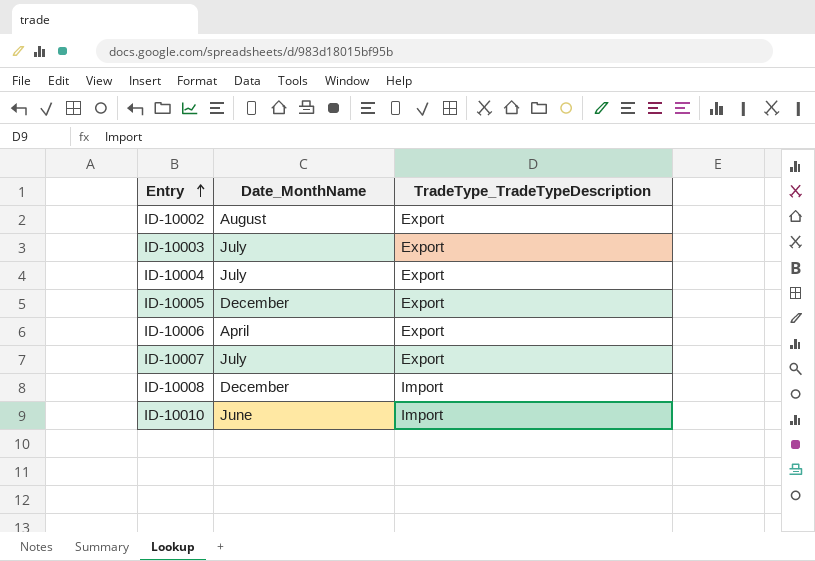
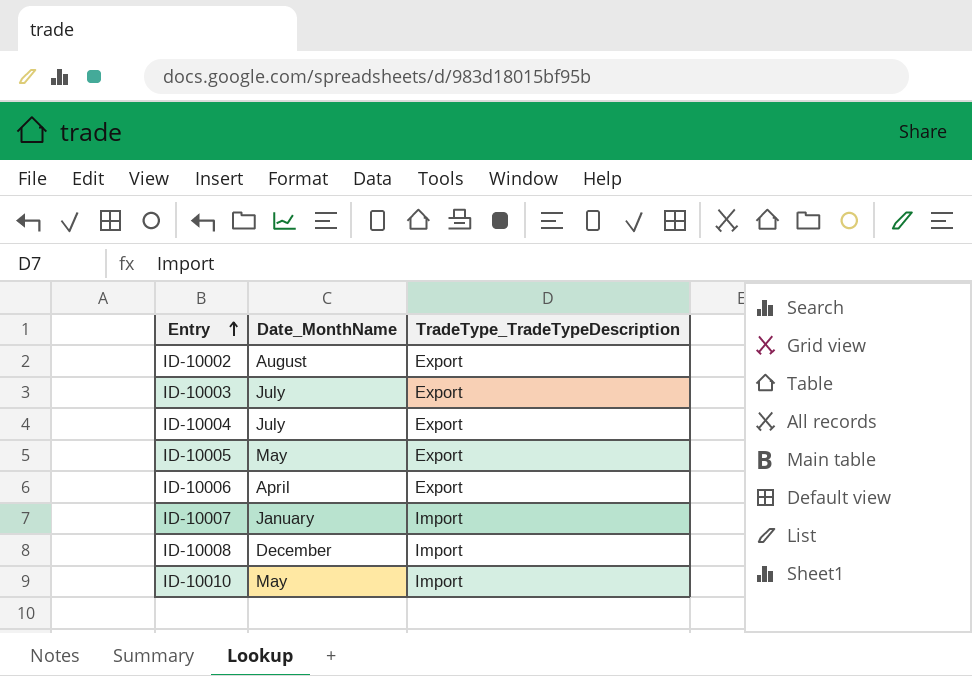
ID-10005 | Date_MonthName: December -> May
ID-10007 | Date_MonthName: July -> January
ID-10007 | TradeType_TradeTypeDescription: Export -> Import
ID-10010 | Date_MonthName: June -> May

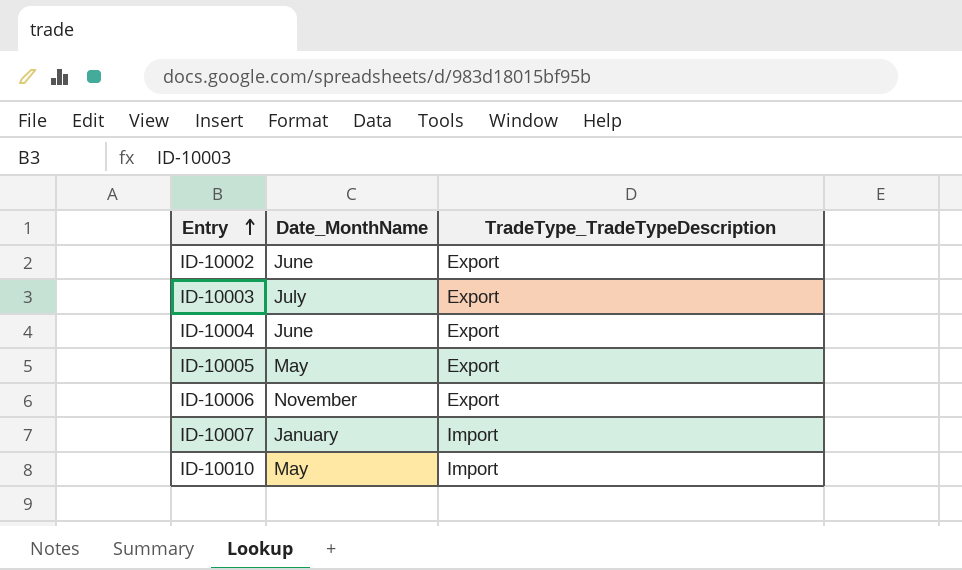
row ID-10008: December | Import -> none
ID-10002 | Date_MonthName: August -> June
ID-10004 | Date_MonthName: July -> June
ID-10006 | Date_MonthName: April -> November

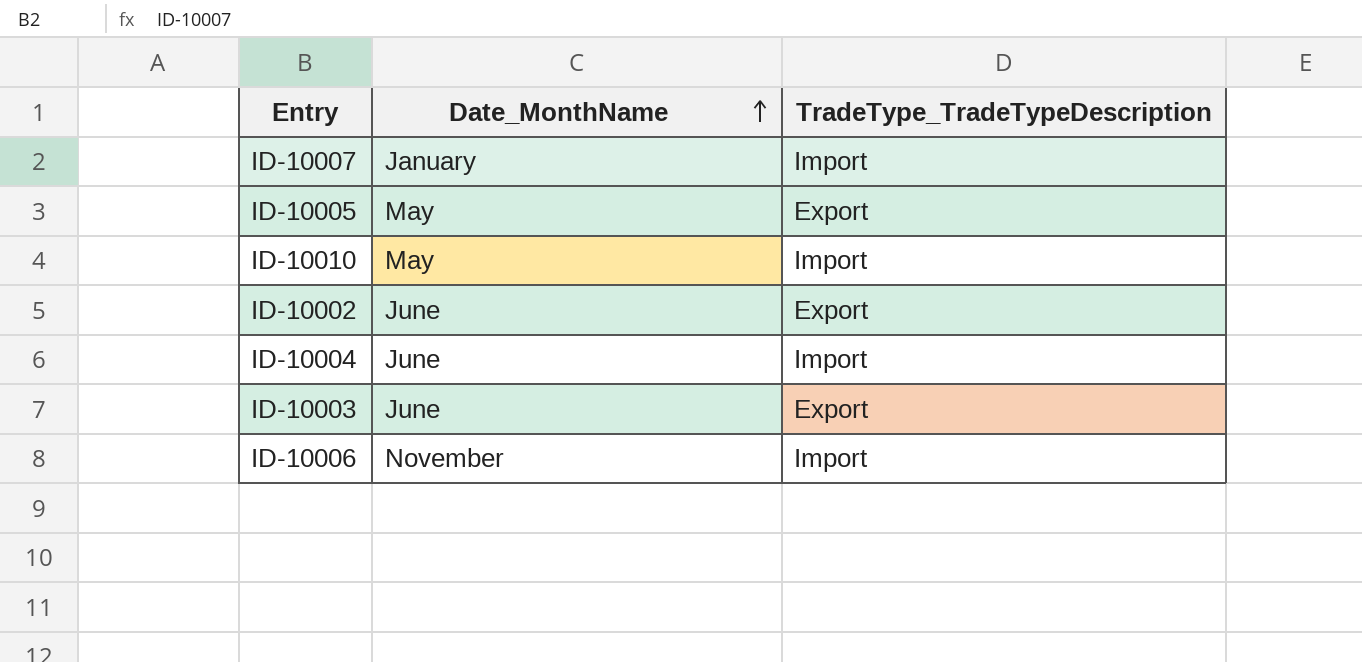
row order: Entry ascending -> Date_MonthName ascending
ID-10004 | TradeType_TradeTypeDescription: Export -> Import
ID-10003 | Date_MonthName: July -> June
ID-10006 | TradeType_TradeTypeDescription: Export -> Import

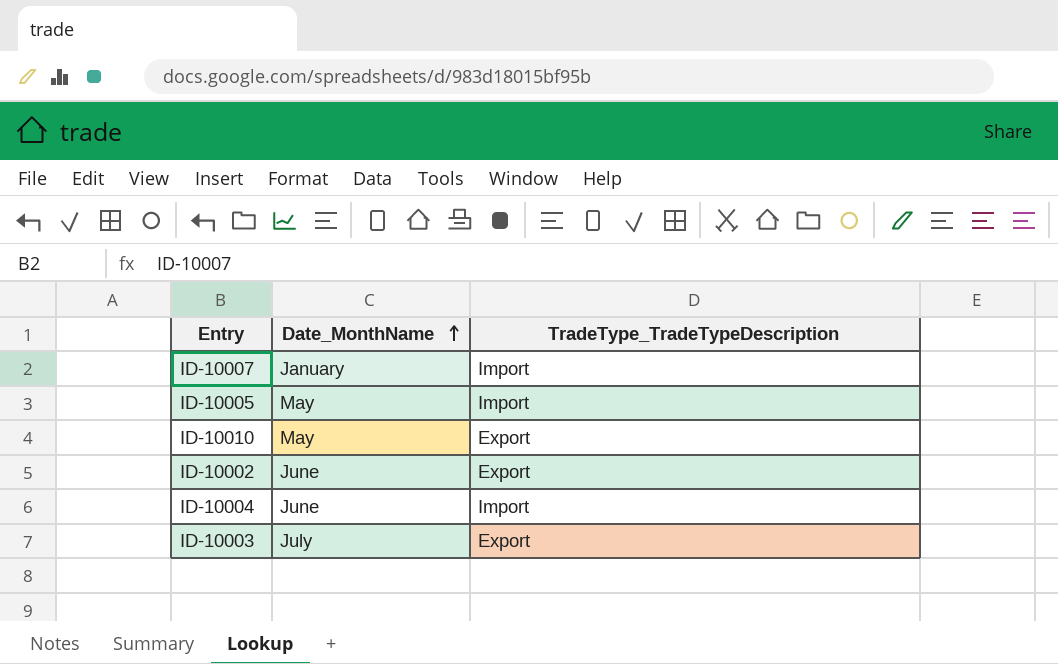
row ID-10006: November | Import -> none
ID-10005 | TradeType_TradeTypeDescription: Export -> Import
ID-10010 | TradeType_TradeTypeDescription: Import -> Export
ID-10003 | Date_MonthName: June -> July

